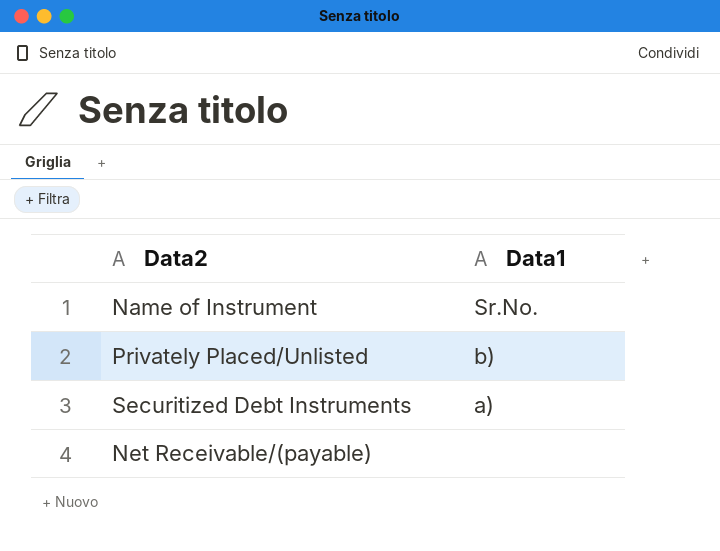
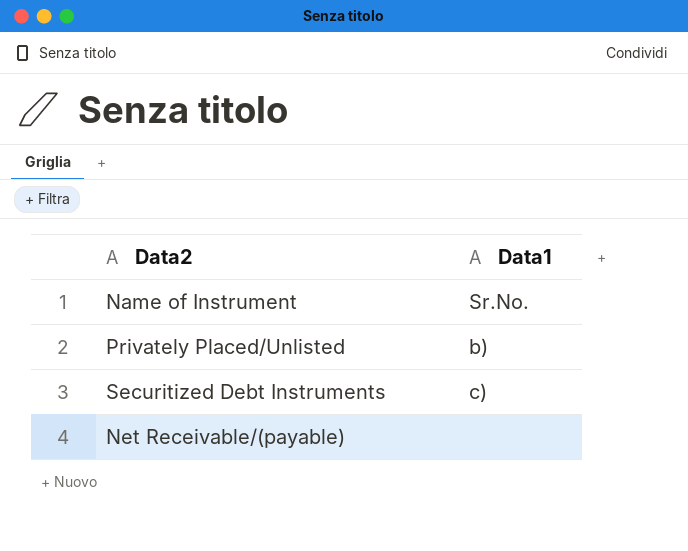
Securitized Debt Instruments | Data1: a) -> c)

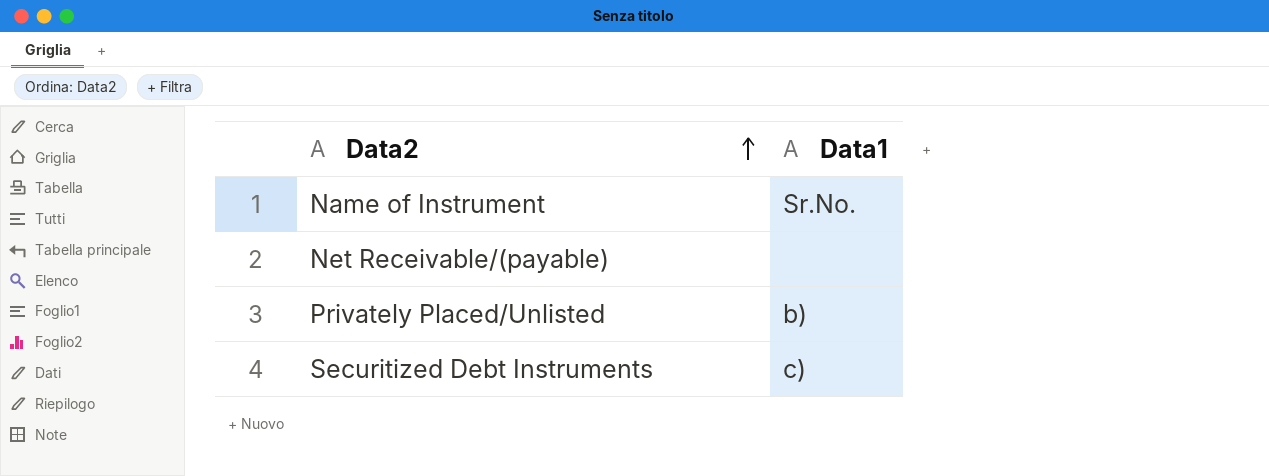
row order: none -> Data2 ascending

